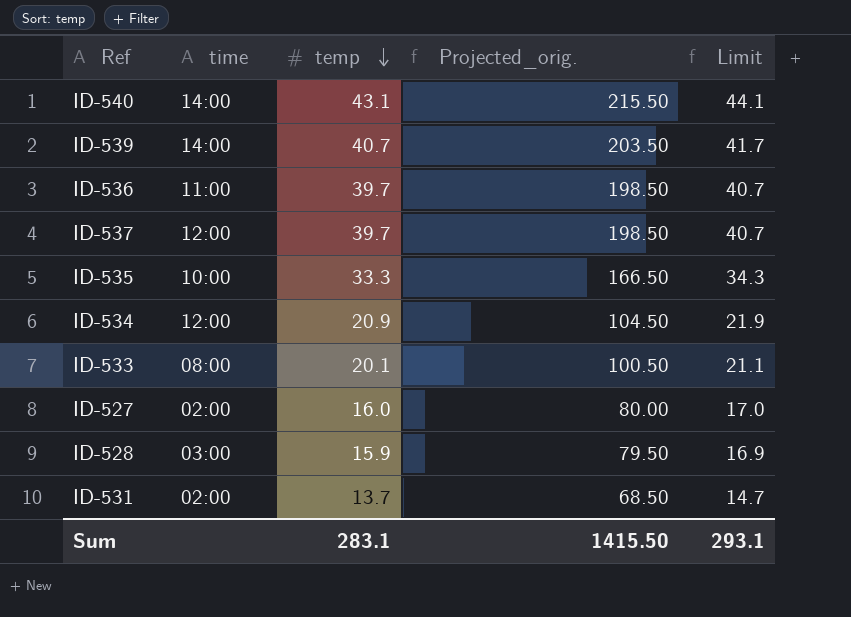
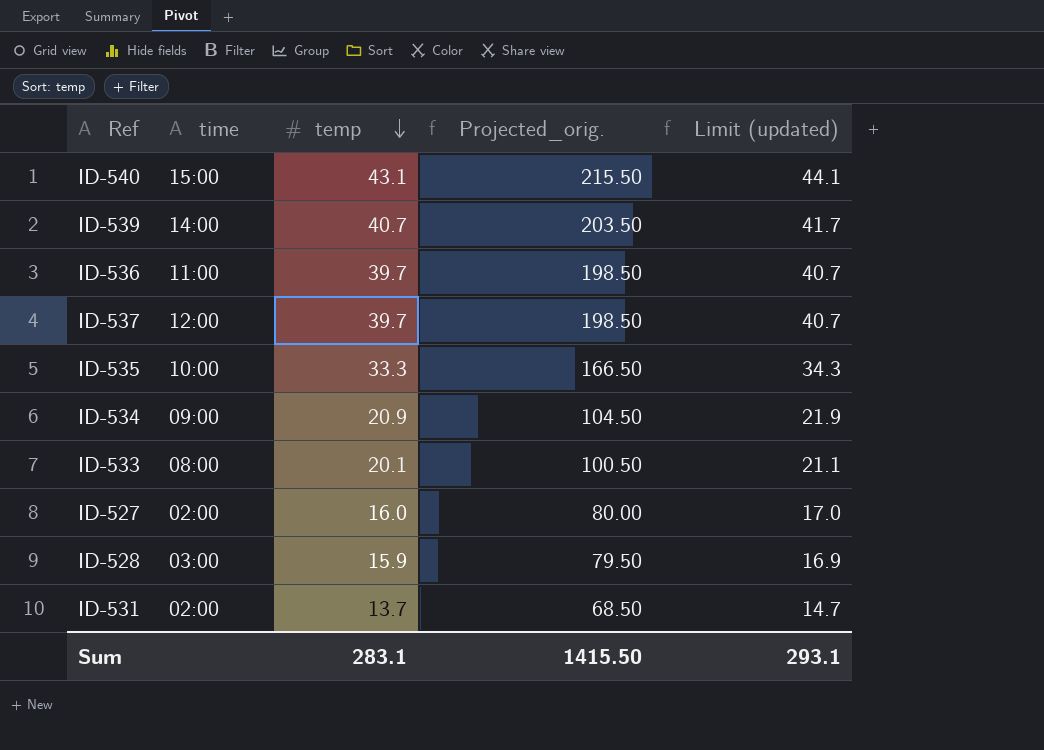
column name: Limit -> Limit (updated)
ID-540 | time: 14:00 -> 15:00
ID-534 | time: 12:00 -> 09:00

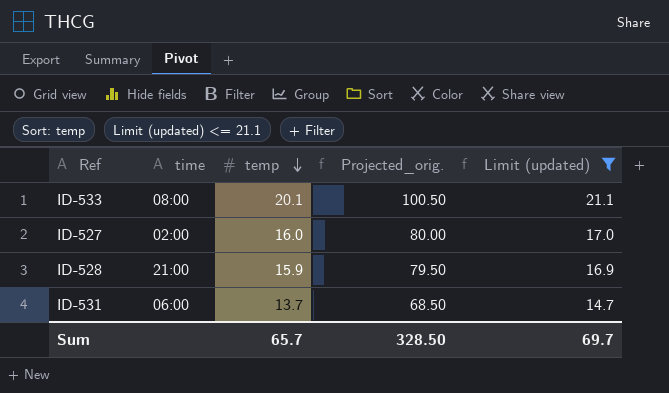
filter: none -> Limit (updated) <= 21.1
ID-528 | time: 03:00 -> 21:00
ID-531 | time: 02:00 -> 06:00
Sum | temp: 283.1 -> 65.7
Sum | Projected_orig.: 1415.50 -> 328.50
Sum | Limit (updated): 293.1 -> 69.7

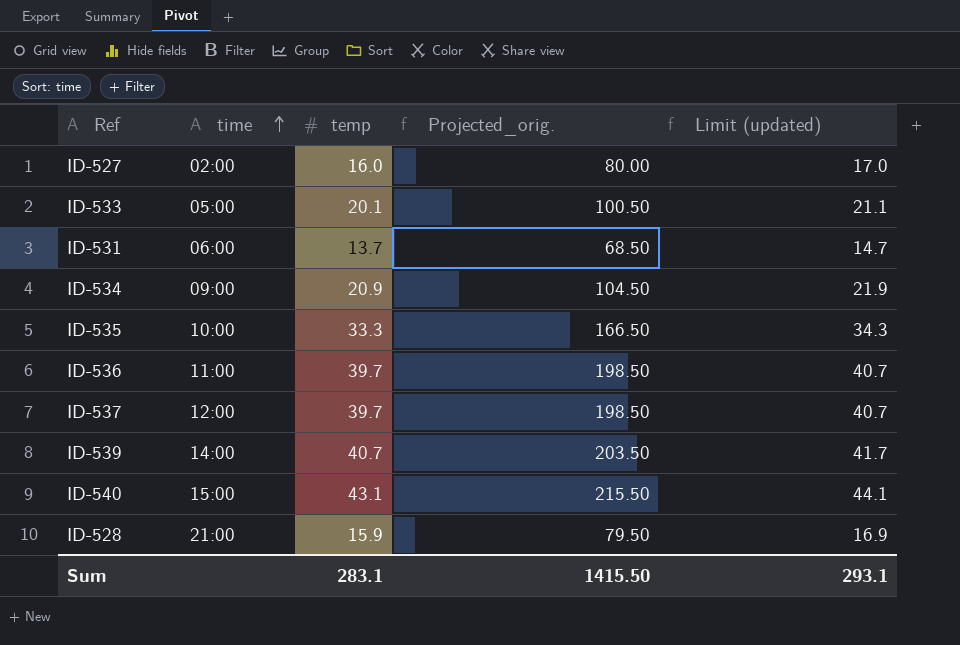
filter: Limit (updated) <= 21.1 -> none
row order: temp descending -> time ascending
ID-533 | time: 08:00 -> 05:00
Sum | temp: 65.7 -> 283.1
Sum | Projected_orig.: 328.50 -> 1415.50
Sum | Limit (updated): 69.7 -> 293.1

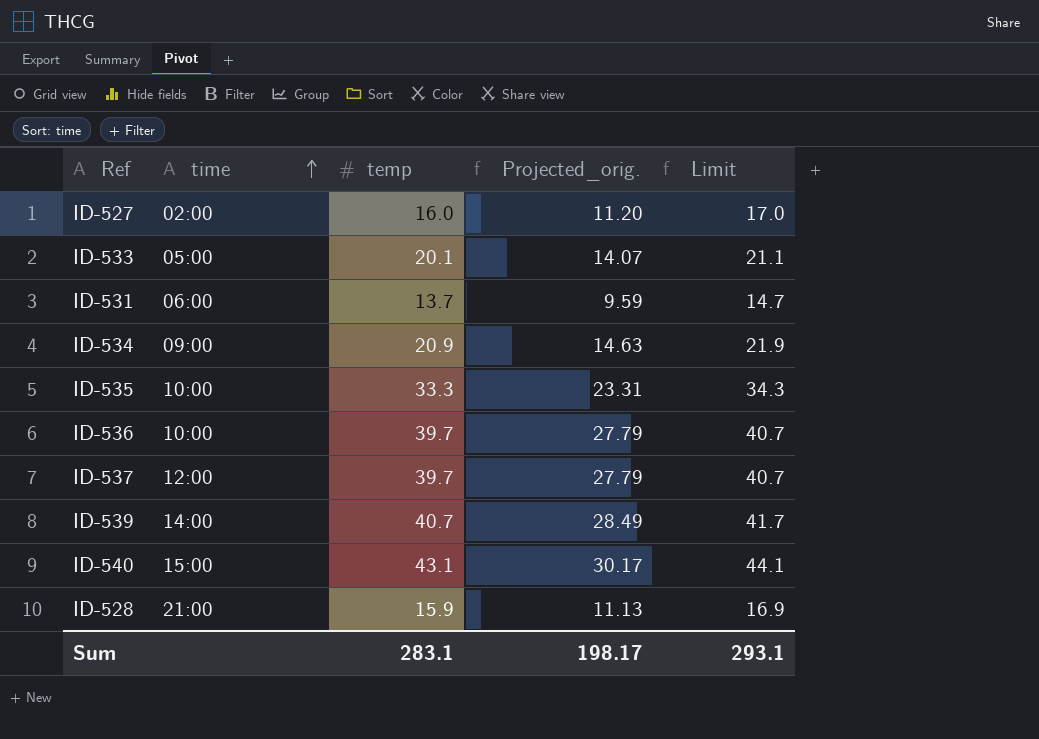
column Projected_orig. | formula: [temp] * 5 -> [temp] * 0.7
column name: Limit (updated) -> Limit
ID-536 | time: 11:00 -> 10:00
Sum | Projected_orig.: 1415.50 -> 198.17

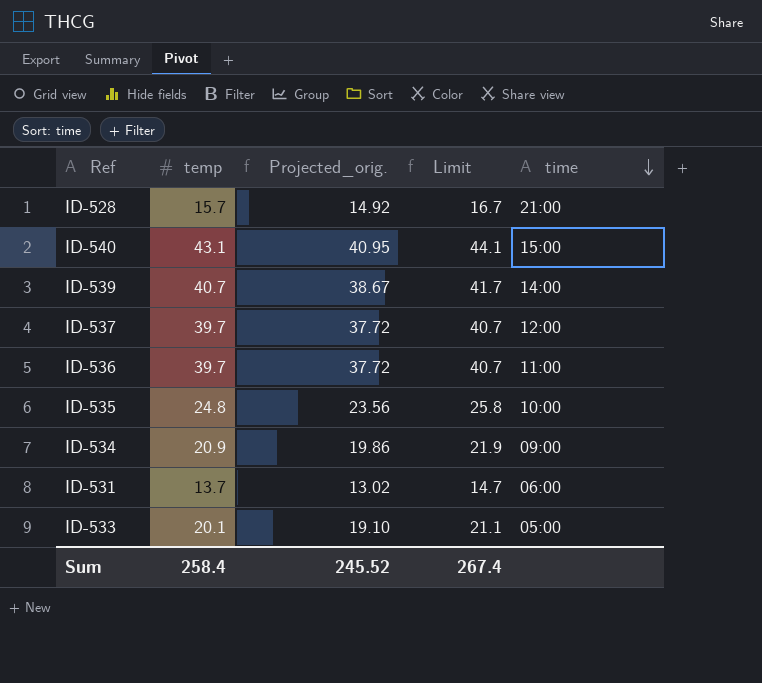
row order: time ascending -> time descending
column Projected_orig. | formula: [temp] * 0.7 -> [temp] * 0.95
column time | position: 2 -> 5
row ID-527: 02:00 | 16.0 | 11.20 | 17.0 -> none
ID-528 | temp: 15.9 -> 15.7
ID-528 | Limit: 16.9 -> 16.7
ID-536 | time: 10:00 -> 11:00
ID-535 | temp: 33.3 -> 24.8
ID-535 | Limit: 34.3 -> 25.8
Sum | temp: 283.1 -> 258.4
Sum | Projected_orig.: 198.17 -> 245.52
Sum | Limit: 293.1 -> 267.4

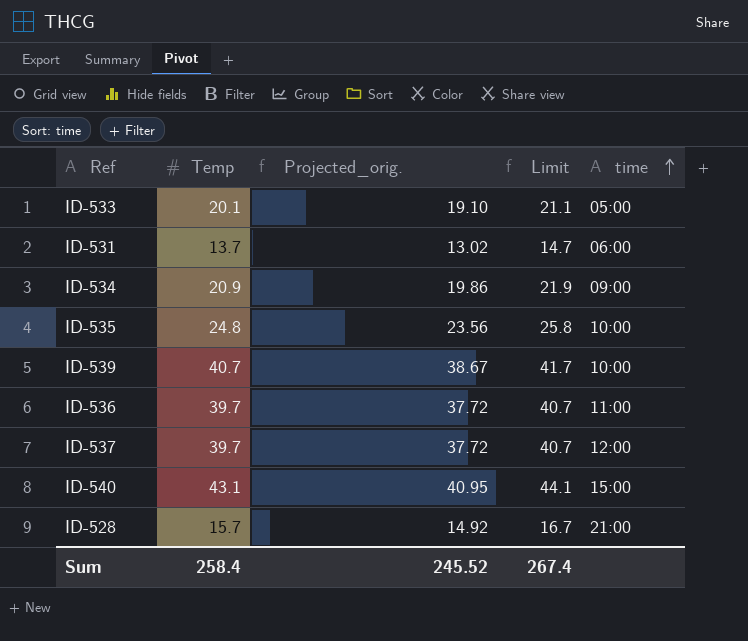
row order: time descending -> time ascending
column name: temp -> Temp
ID-539 | time: 14:00 -> 10:00

